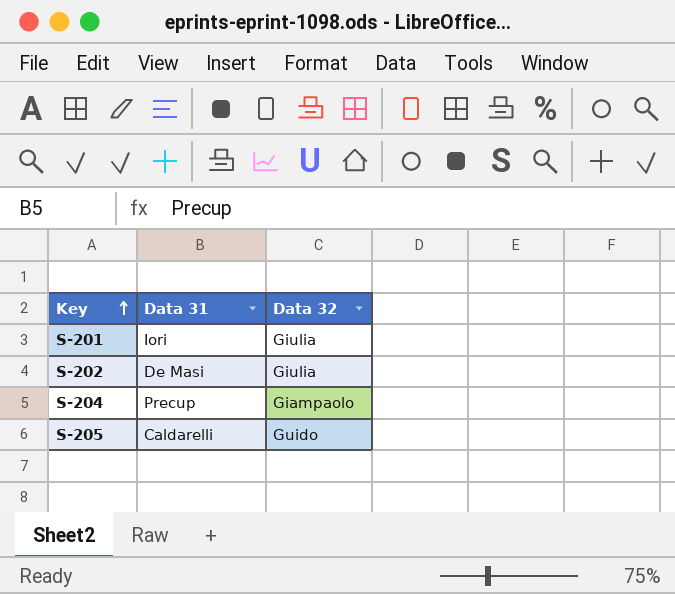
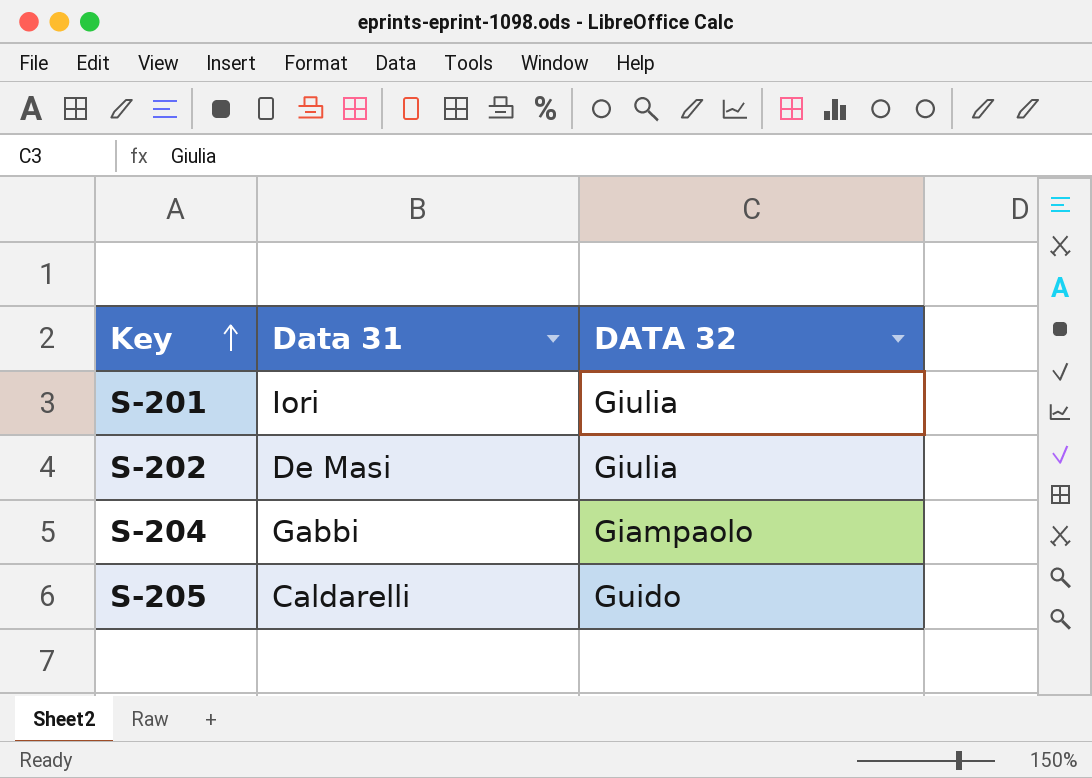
column name: Data 32 -> DATA 32
S-204 | Data 31: Precup -> Gabbi

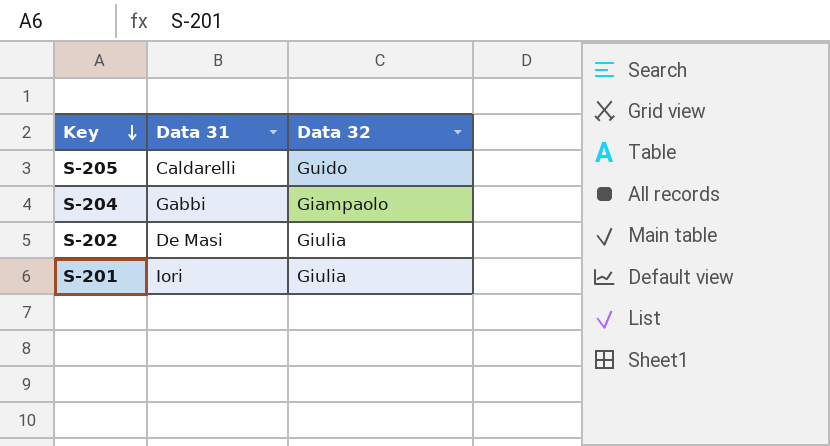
row order: Key ascending -> Key descending
column name: DATA 32 -> Data 32

